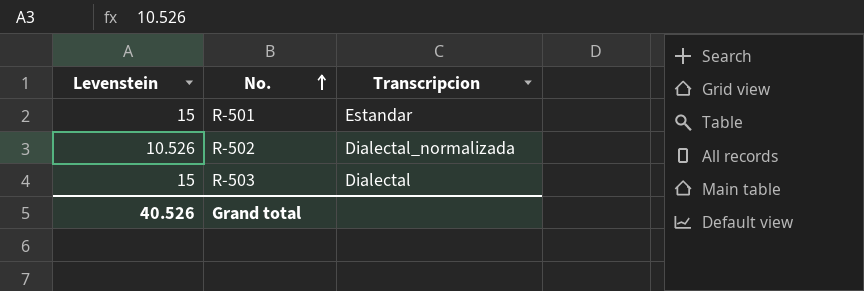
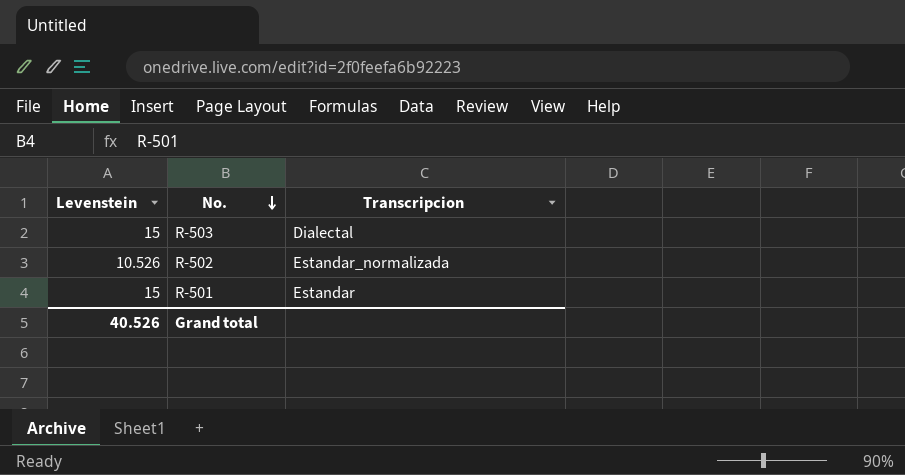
row order: No. ascending -> No. descending
R-502 | Transcripcion: Dialectal_normalizada -> Estandar_normalizada

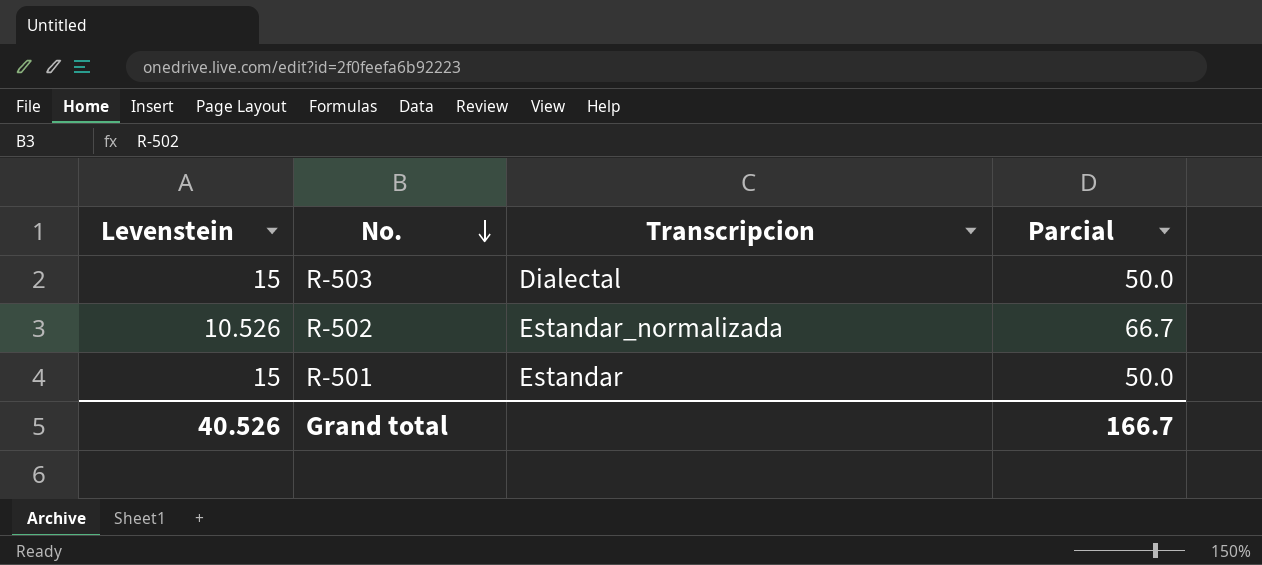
column Parcial | position: none -> 4

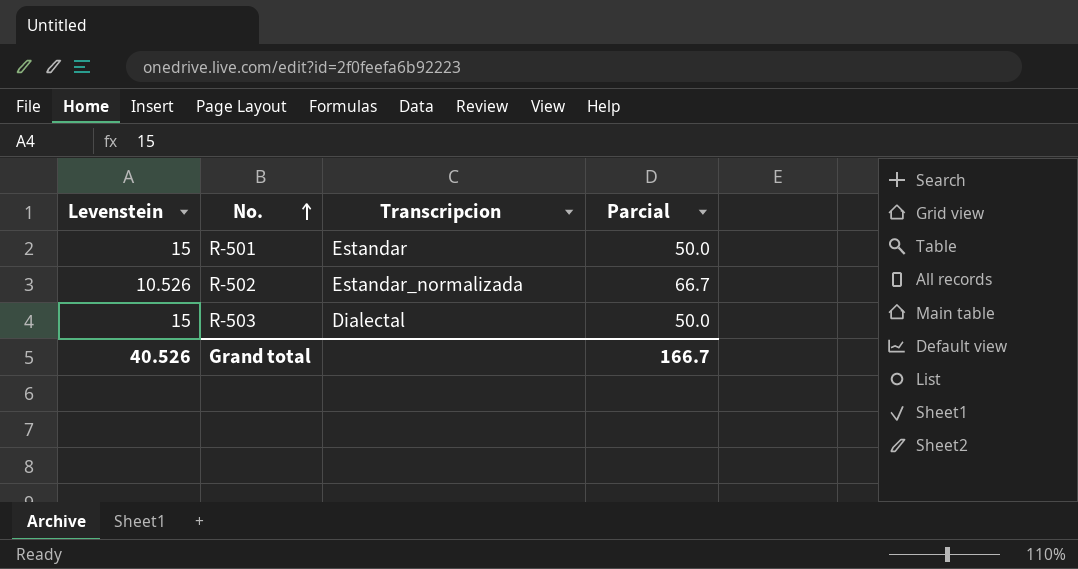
row order: No. descending -> No. ascending

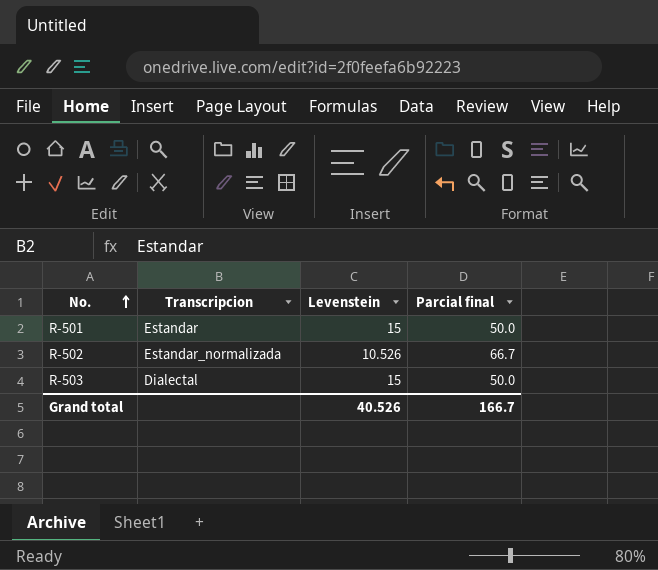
column Levenstein | position: 1 -> 3
column name: Parcial -> Parcial final

